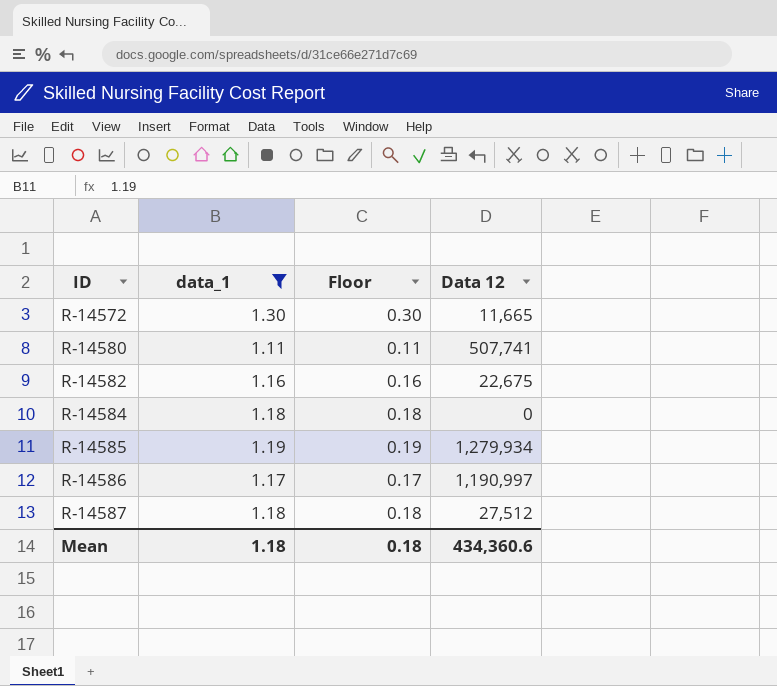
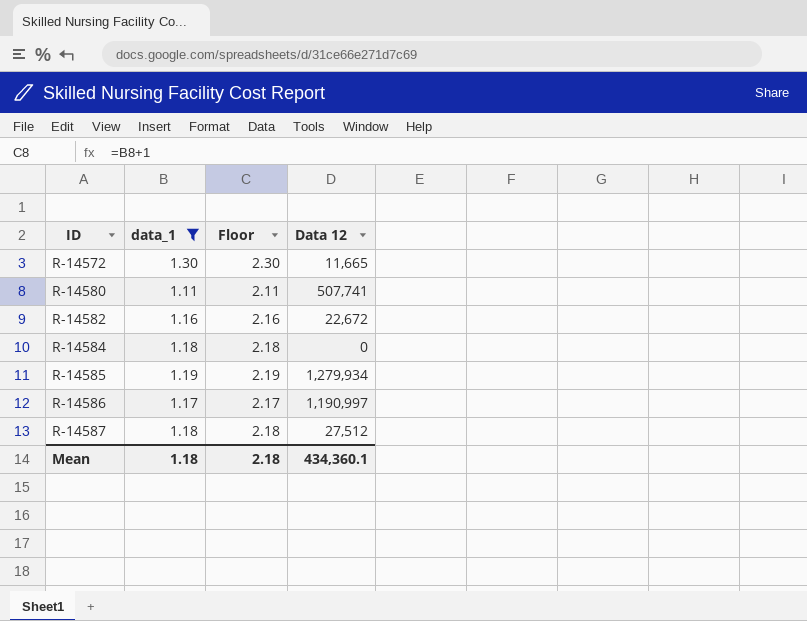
column Floor | formula: [data_1] - 1 -> [data_1] + 1
R-14582 | Data 12: 22,675 -> 22,672
Mean | Floor: 0.18 -> 2.18
Mean | Data 12: 434,360.6 -> 434,360.1

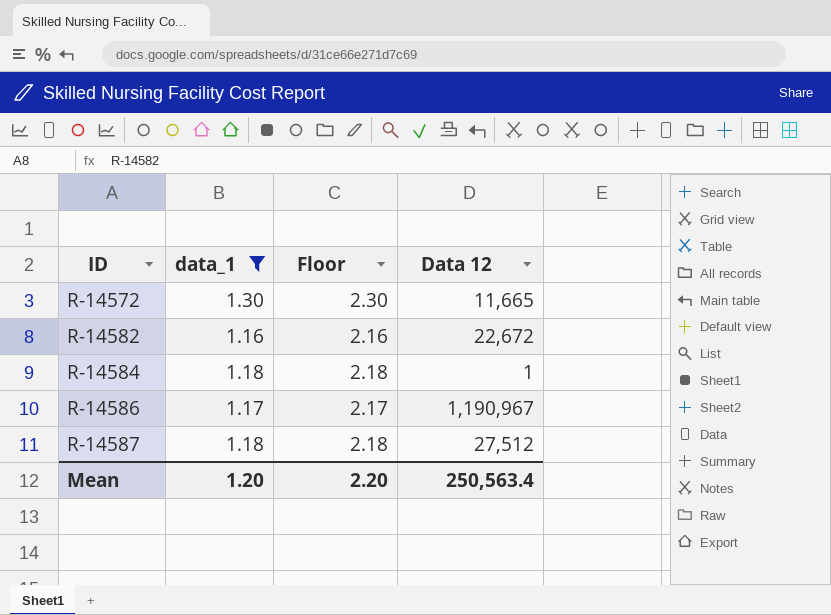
row R-14580: 1.11 | 2.11 | 507,741 -> none
row R-14585: 1.19 | 2.19 | 1,279,934 -> none
R-14584 | Data 12: 0 -> 1
R-14586 | Data 12: 1,190,997 -> 1,190,967
Mean | data_1: 1.18 -> 1.20
Mean | Floor: 2.18 -> 2.20
Mean | Data 12: 434,360.1 -> 250,563.4

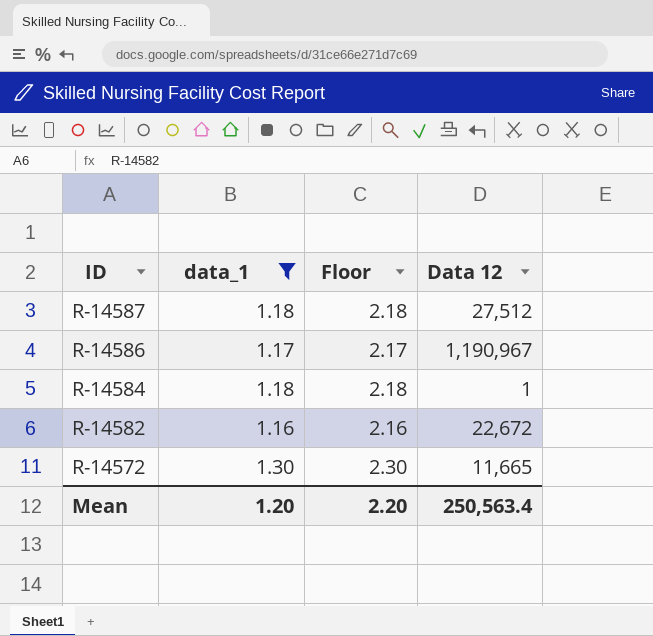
row order: ID ascending -> ID descending

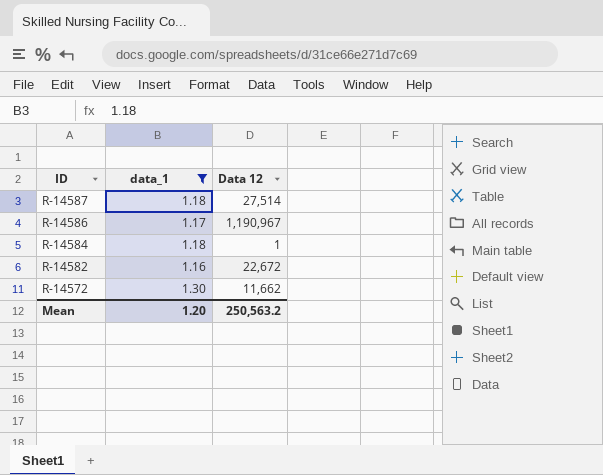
column Floor | formula: [data_1] + 1 -> none
R-14587 | Data 12: 27,512 -> 27,514
R-14572 | Data 12: 11,665 -> 11,662
Mean | Data 12: 250,563.4 -> 250,563.2

